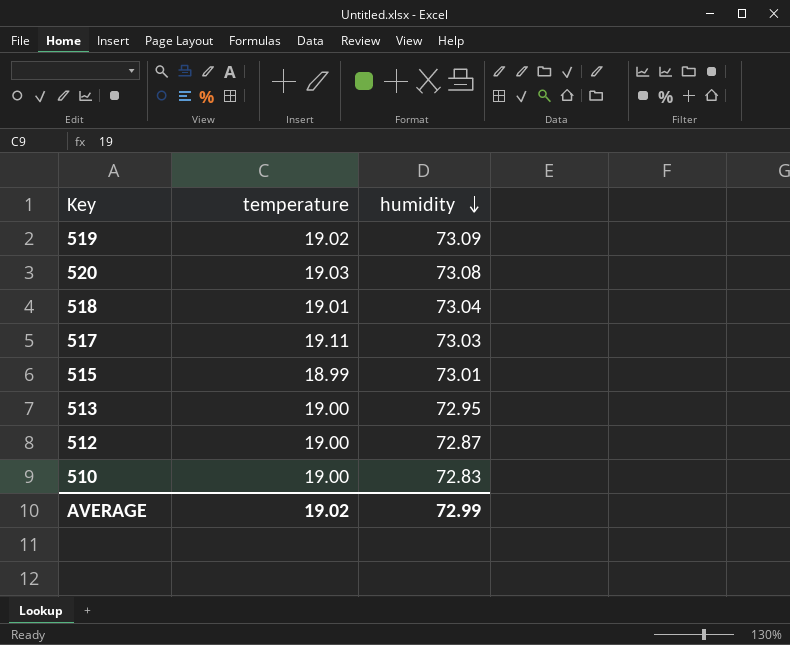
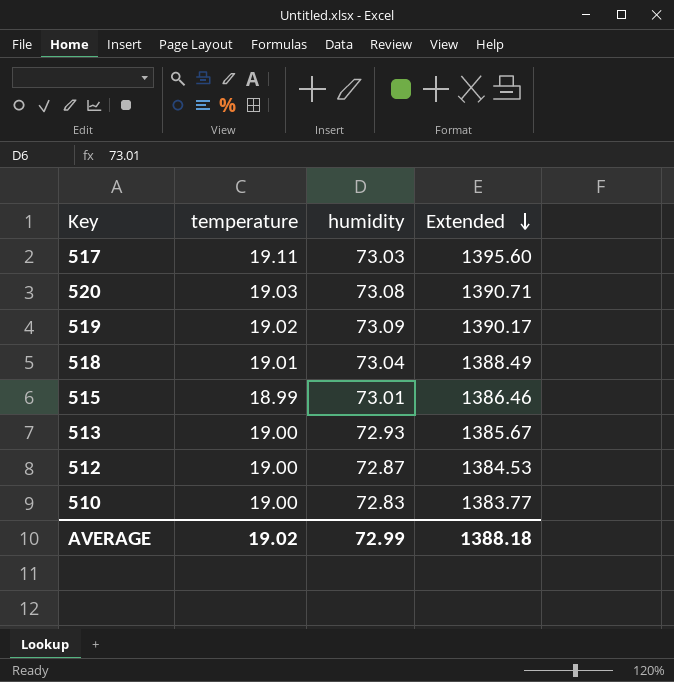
row order: humidity descending -> Extended descending
column Extended | formula: none -> [temperature] * [humidity]
513 | humidity: 72.95 -> 72.93

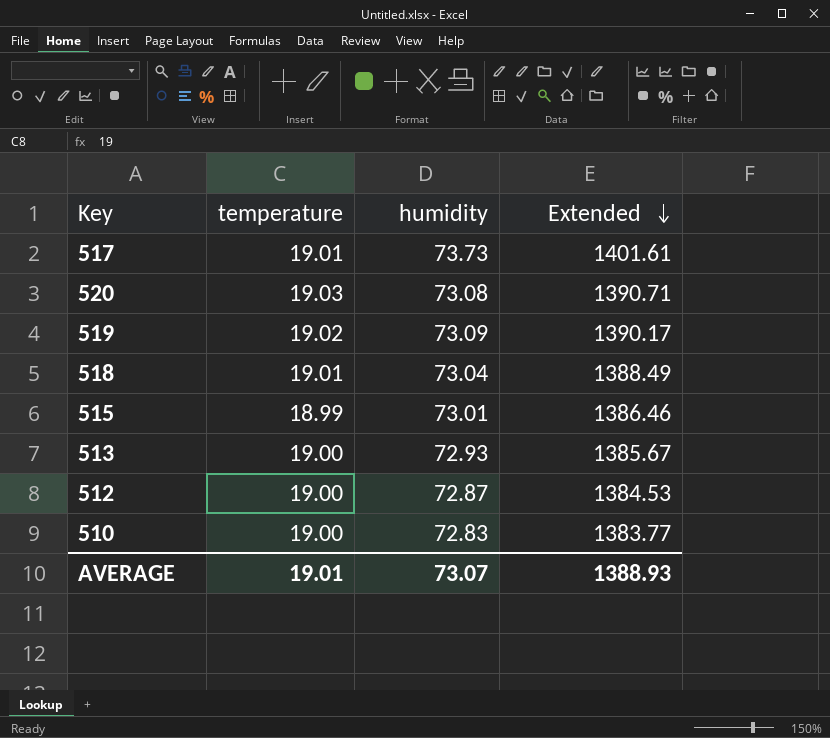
517 | temperature: 19.11 -> 19.01
517 | humidity: 73.03 -> 73.73
517 | Extended: 1395.60 -> 1401.61
AVERAGE | temperature: 19.02 -> 19.01
AVERAGE | humidity: 72.99 -> 73.07
AVERAGE | Extended: 1388.18 -> 1388.93

